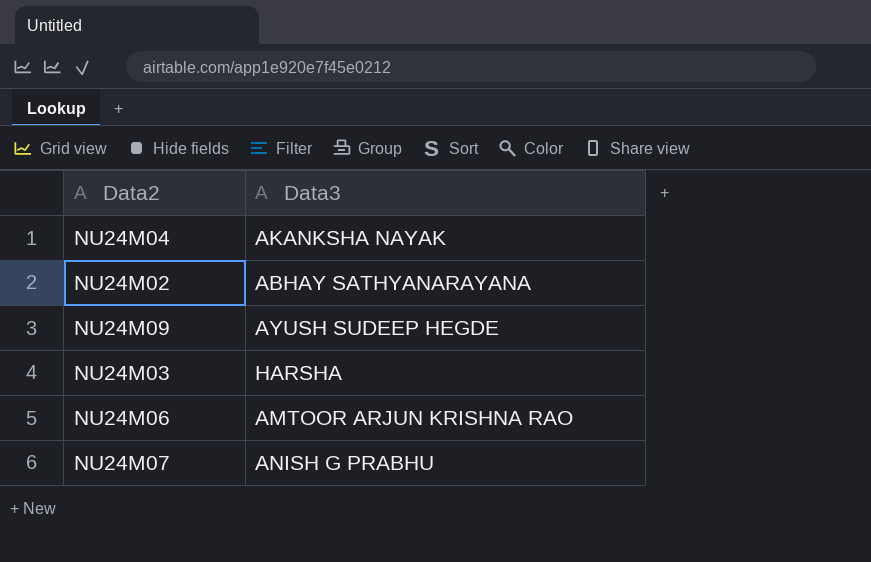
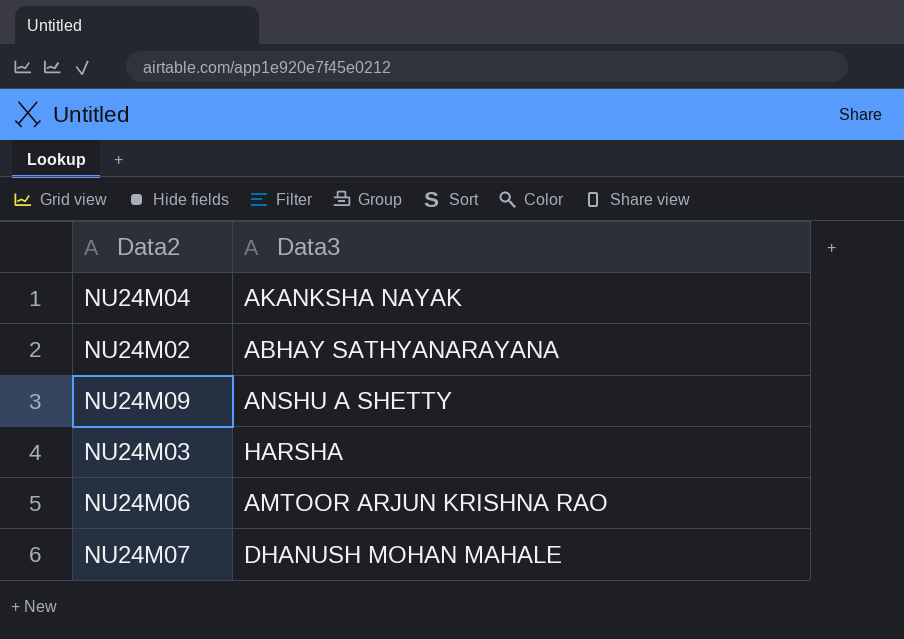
NU24M09 | Data3: AYUSH SUDEEP HEGDE -> ANSHU A SHETTY
NU24M07 | Data3: ANISH G PRABHU -> DHANUSH MOHAN MAHALE

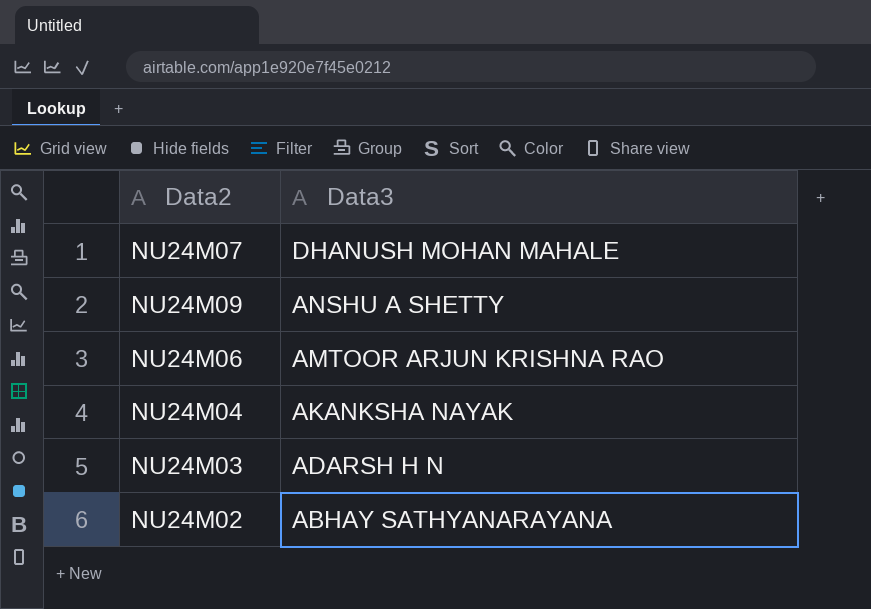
row order: none -> Data3 descending
NU24M03 | Data3: HARSHA -> ADARSH H N

